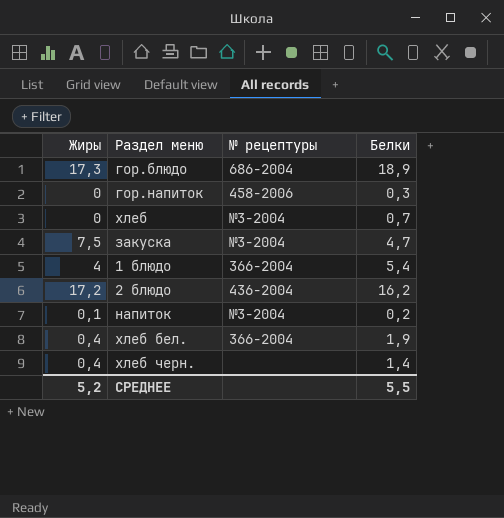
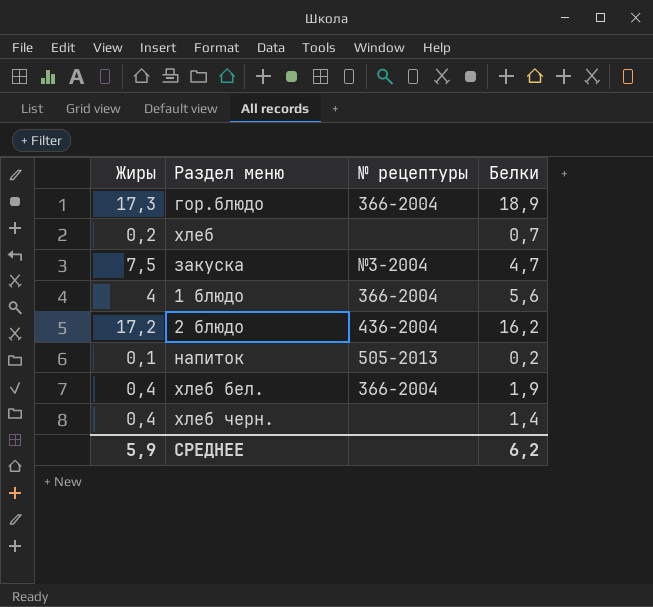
row гор.напиток: 0 | 458-2006 | 0,3 -> none
гор.блюдо | № рецептуры: 686-2004 -> 366-2004
хлеб | Жиры: 0 -> 0,2
хлеб | № рецептуры: №3-2004 -> none
1 блюдо | Белки: 5,4 -> 5,6
напиток | № рецептуры: №3-2004 -> 505-2013
СРЕДНЕЕ | Жиры: 5,2 -> 5,9
СРЕДНЕЕ | Белки: 5,5 -> 6,2

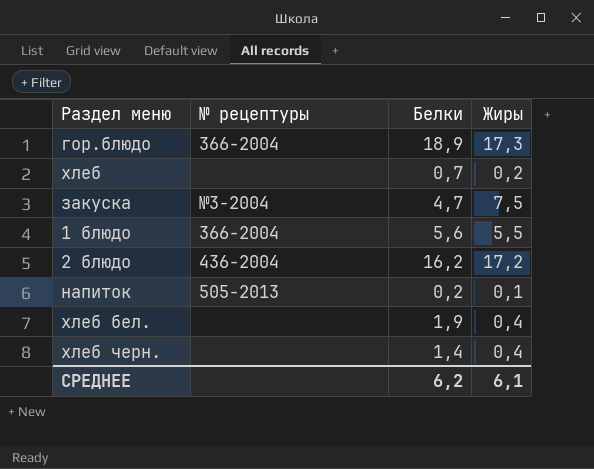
column Жиры | position: 1 -> 4
1 блюдо | Жиры: 4 -> 5,5
хлеб бел. | № рецептуры: 366-2004 -> none
СРЕДНЕЕ | Жиры: 5,9 -> 6,1

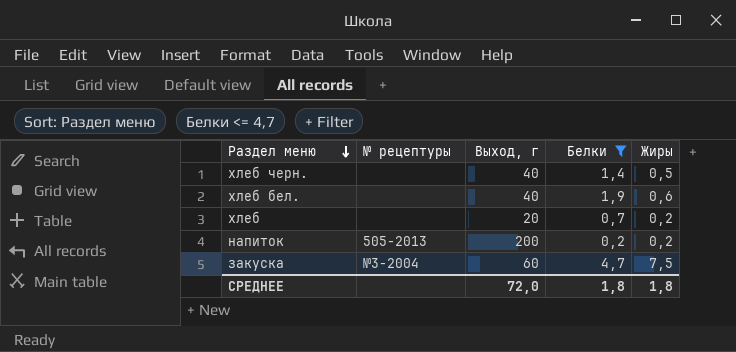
filter: none -> Белки <= 4,7
row order: none -> Раздел меню descending
column Выход, г | position: none -> 3
хлеб черн. | Жиры: 0,4 -> 0,5
хлеб бел. | Жиры: 0,4 -> 0,6
напиток | Жиры: 0,1 -> 0,2
СРЕДНЕЕ | Белки: 6,2 -> 1,8
СРЕДНЕЕ | Жиры: 6,1 -> 1,8

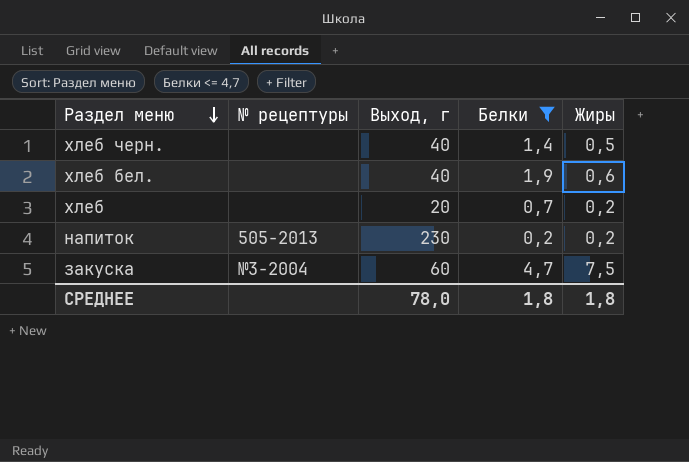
напиток | Выход, г: 200 -> 230
СРЕДНЕЕ | Выход, г: 72,0 -> 78,0

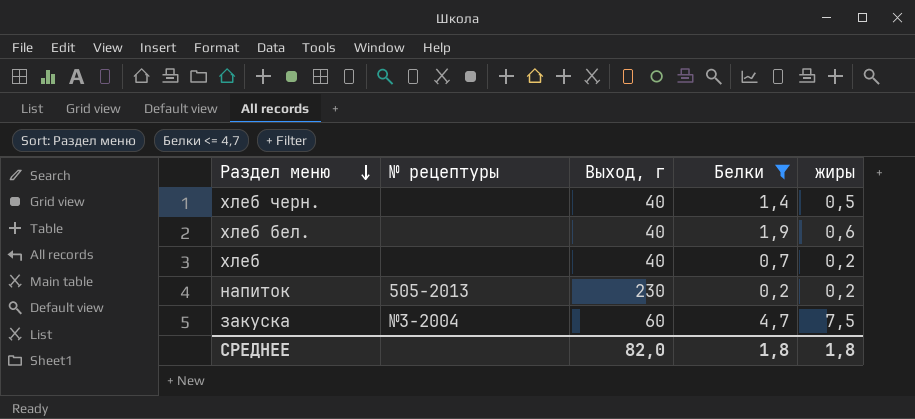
column name: Жиры -> жиры
хлеб | Выход, г: 20 -> 40
СРЕДНЕЕ | Выход, г: 78,0 -> 82,0

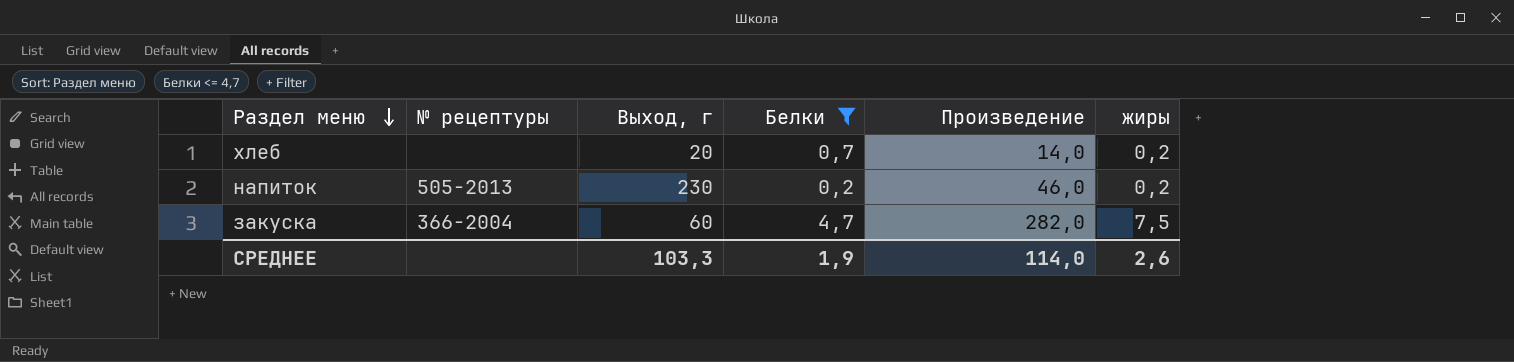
column Произведение | formula: none -> [Выход, г] * [Белки]
row хлеб черн.: none | 40 | 1,4 | 0,5 -> none
row хлеб бел.: none | 40 | 1,9 | 0,6 -> none
хлеб | Выход, г: 40 -> 20
закуска | № рецептуры: №3-2004 -> 366-2004
СРЕДНЕЕ | Выход, г: 82,0 -> 103,3
СРЕДНЕЕ | Белки: 1,8 -> 1,9
СРЕДНЕЕ | жиры: 1,8 -> 2,6

